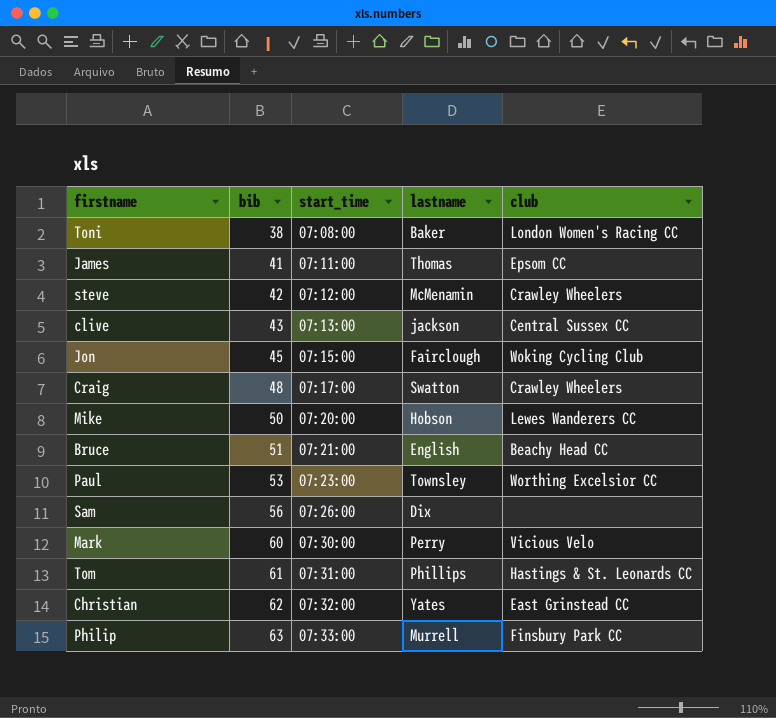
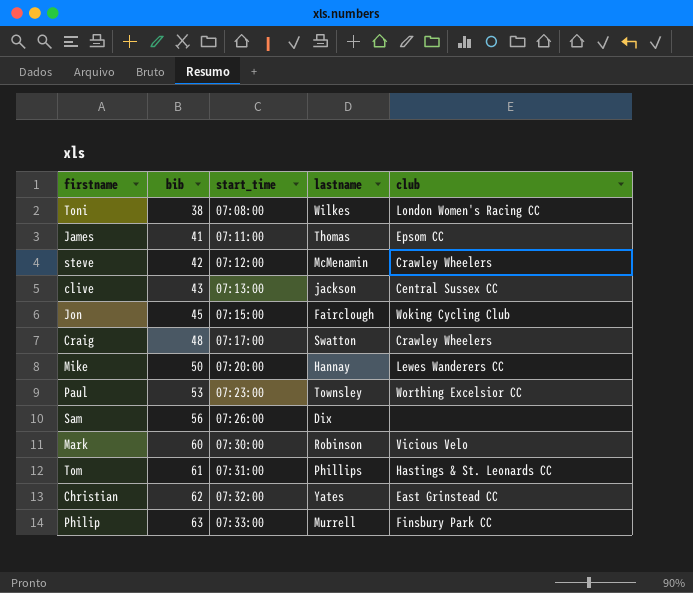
row Bruce: 51 | 07:21:00 | English | Beachy Head CC -> none
Toni | lastname: Baker -> Wilkes
Mike | lastname: Hobson -> Hannay
Mark | lastname: Perry -> Robinson

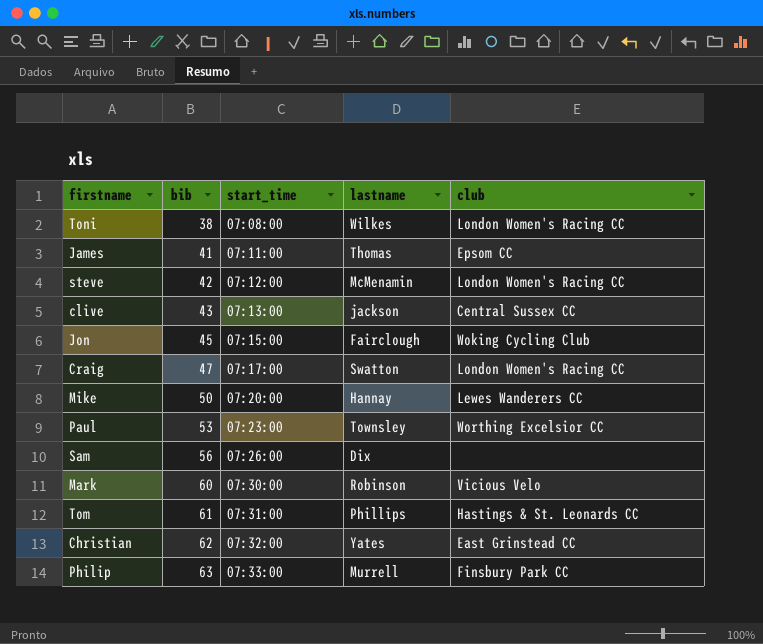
steve | club: Crawley Wheelers -> London Women's Racing CC
Craig | bib: 48 -> 47
Craig | club: Crawley Wheelers -> London Women's Racing CC

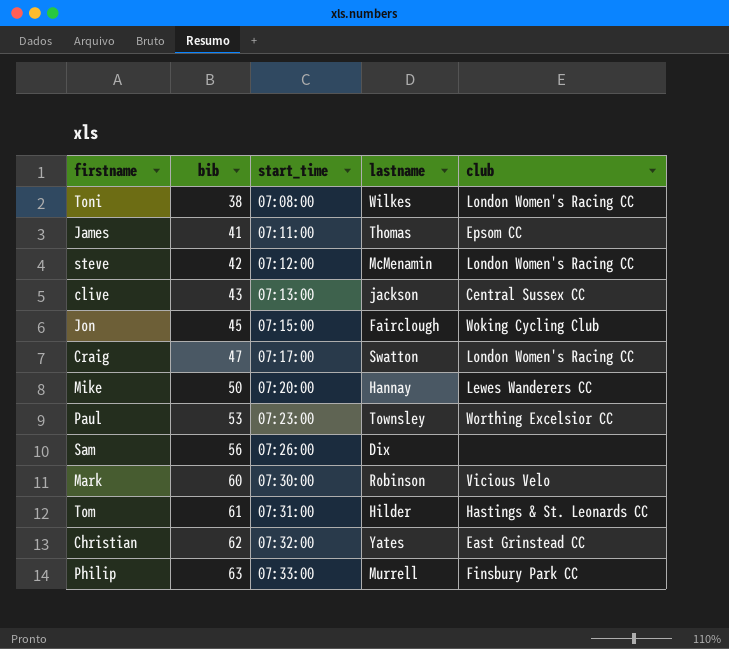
Tom | lastname: Phillips -> Hilder

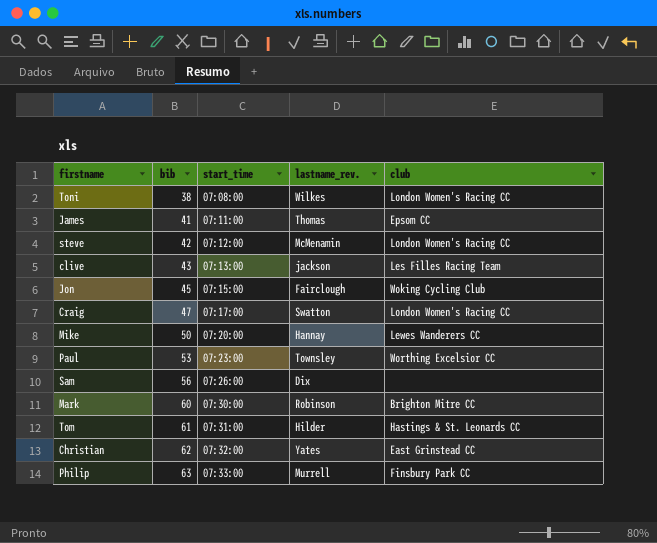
column name: lastname -> lastname_rev.
clive | club: Central Sussex CC -> Les Filles Racing Team
Mark | club: Vicious Velo -> Brighton Mitre CC

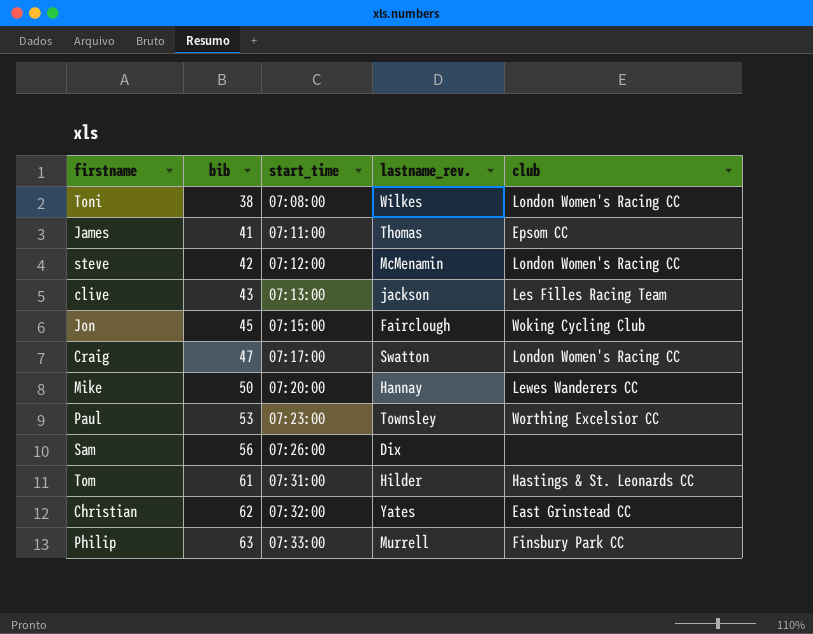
row Mark: 60 | 07:30:00 | Robinson | Brighton Mitre CC -> none

